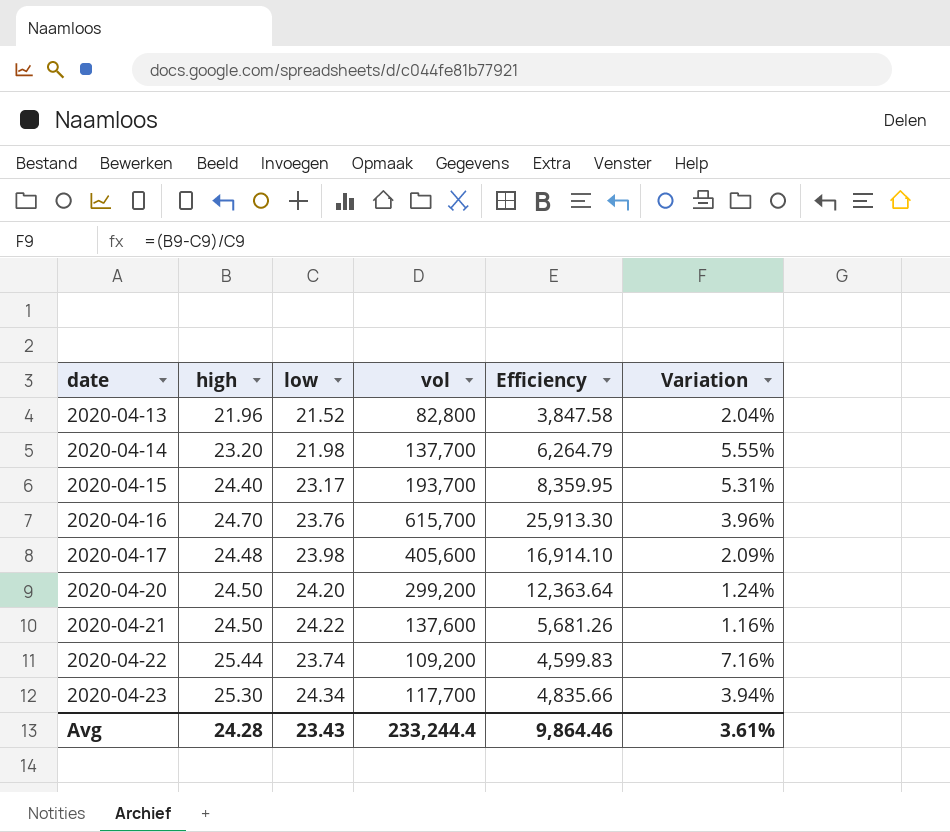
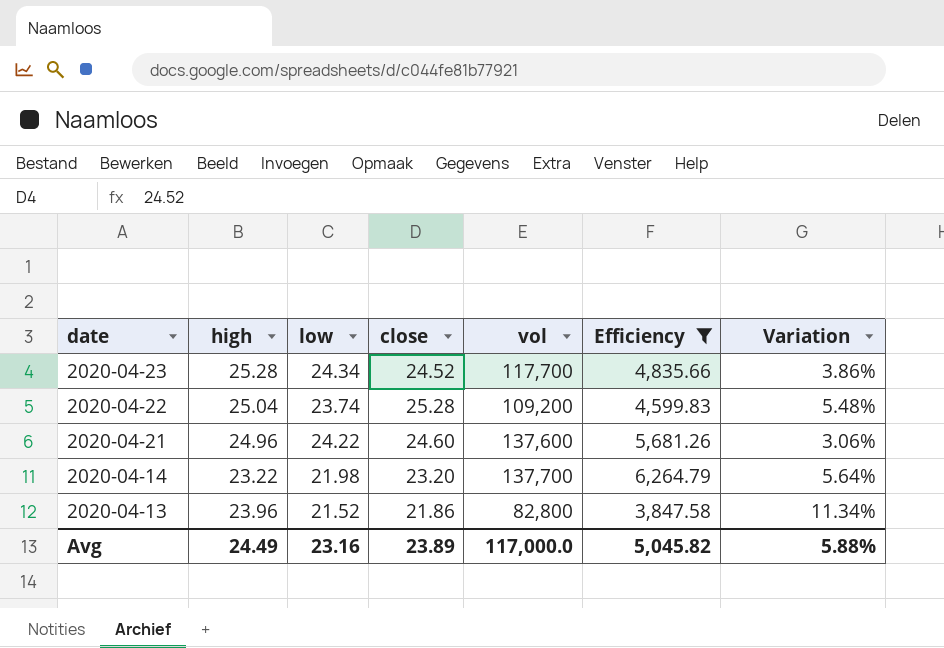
filter: none -> Efficiency <= 6,264.79
row order: date ascending -> date descending
column close | position: none -> 4
2020-04-23 | high: 25.30 -> 25.28
2020-04-23 | Variation: 3.94% -> 3.86%
2020-04-22 | high: 25.44 -> 25.04
2020-04-22 | Variation: 7.16% -> 5.48%
2020-04-21 | high: 24.50 -> 24.96
2020-04-21 | Variation: 1.16% -> 3.06%
2020-04-14 | high: 23.20 -> 23.22
2020-04-14 | Variation: 5.55% -> 5.64%
2020-04-13 | high: 21.96 -> 23.96
2020-04-13 | Variation: 2.04% -> 11.34%
Avg | high: 24.28 -> 24.49
Avg | low: 23.43 -> 23.16
Avg | vol: 233,244.4 -> 117,000.0
Avg | Efficiency: 9,864.46 -> 5,045.82
Avg | Variation: 3.61% -> 5.88%

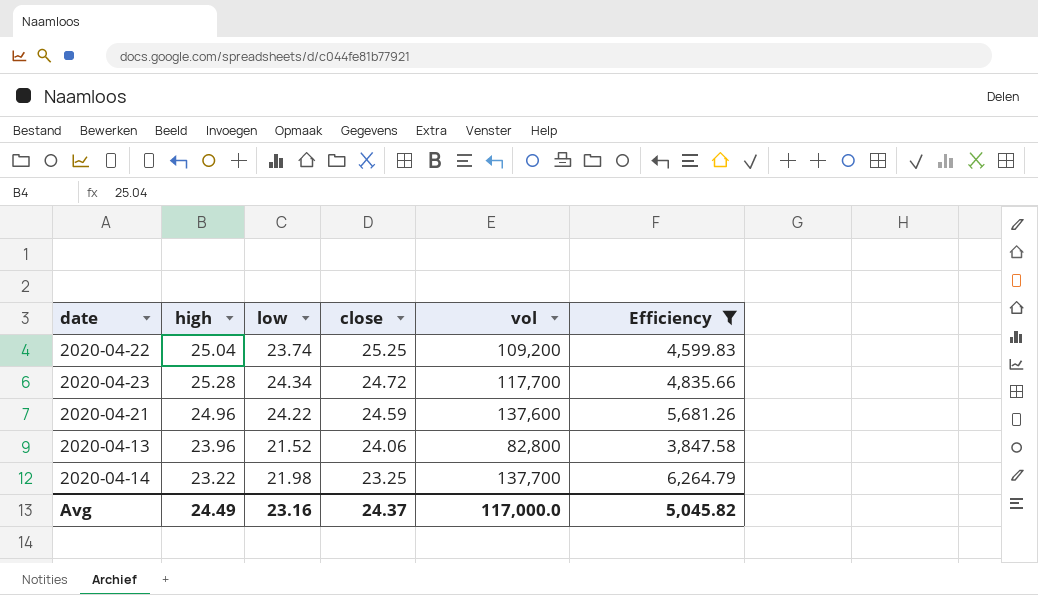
row order: date descending -> close descending
column Variation | formula: ([high] - [low]) / [low] -> none
2020-04-22 | close: 25.28 -> 25.25
2020-04-23 | close: 24.52 -> 24.72
2020-04-21 | close: 24.60 -> 24.59
2020-04-13 | close: 21.86 -> 24.06
2020-04-14 | close: 23.20 -> 23.25
Avg | close: 23.89 -> 24.37

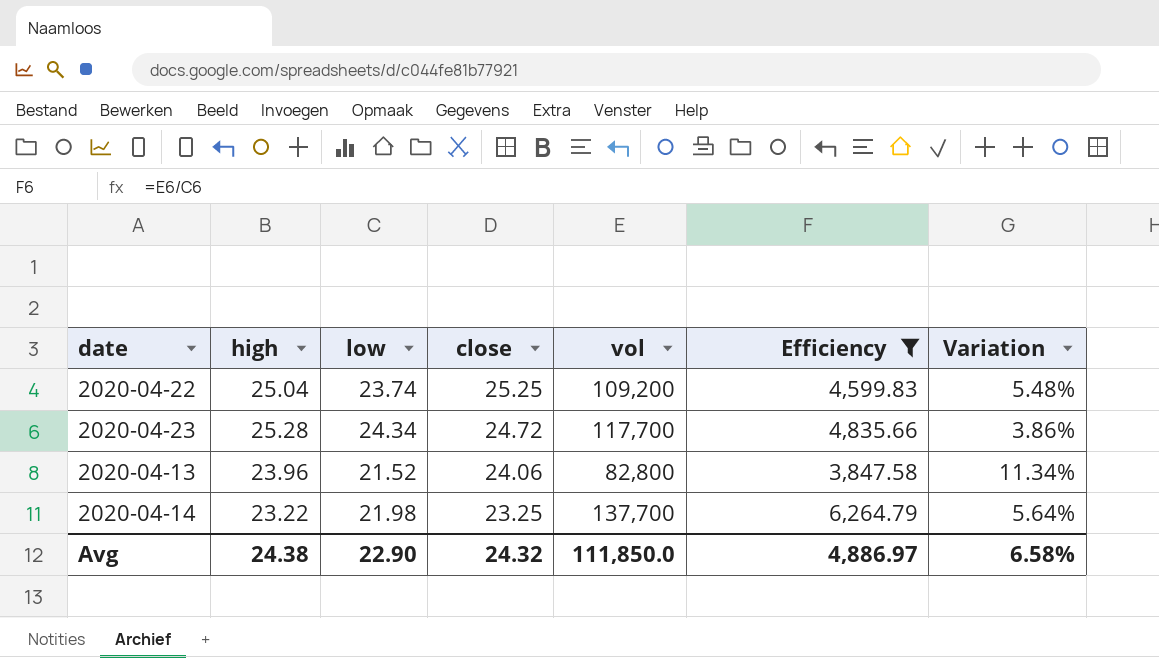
column Variation | formula: none -> ([high] - [low]) / [low]
row 2020-04-21: 24.96 | 24.22 | 24.59 | 137,600 | 5,681.26 -> none
Avg | high: 24.49 -> 24.38
Avg | low: 23.16 -> 22.90
Avg | close: 24.37 -> 24.32
Avg | vol: 117,000.0 -> 111,850.0
Avg | Efficiency: 5,045.82 -> 4,886.97

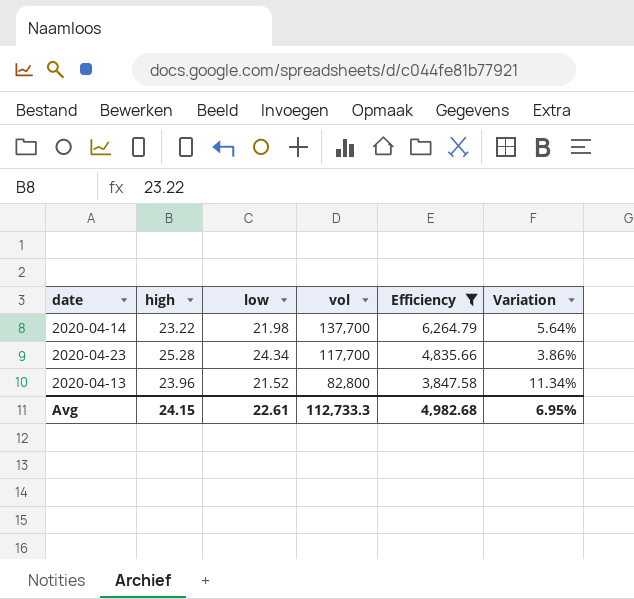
row order: close descending -> vol descending
column close | position: 4 -> none
row 2020-04-22: 25.04 | 23.74 | 25.25 | 109,200 | 4,599.83 | 5.48% -> none
Avg | high: 24.38 -> 24.15
Avg | low: 22.90 -> 22.61
Avg | vol: 111,850.0 -> 112,733.3
Avg | Efficiency: 4,886.97 -> 4,982.68
Avg | Variation: 6.58% -> 6.95%

